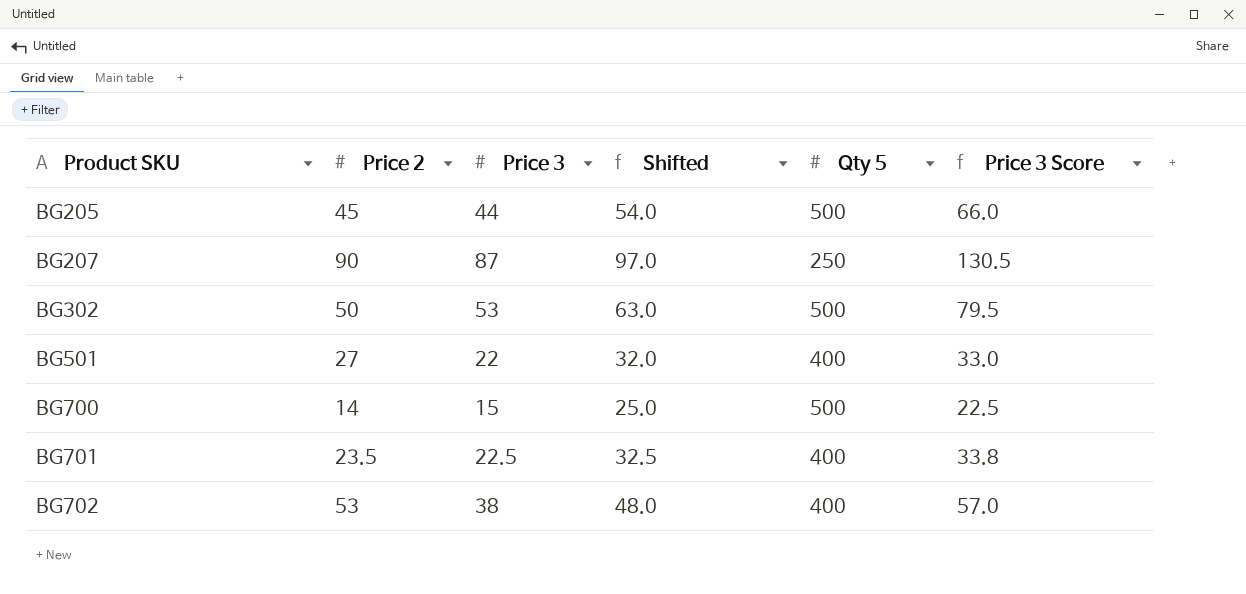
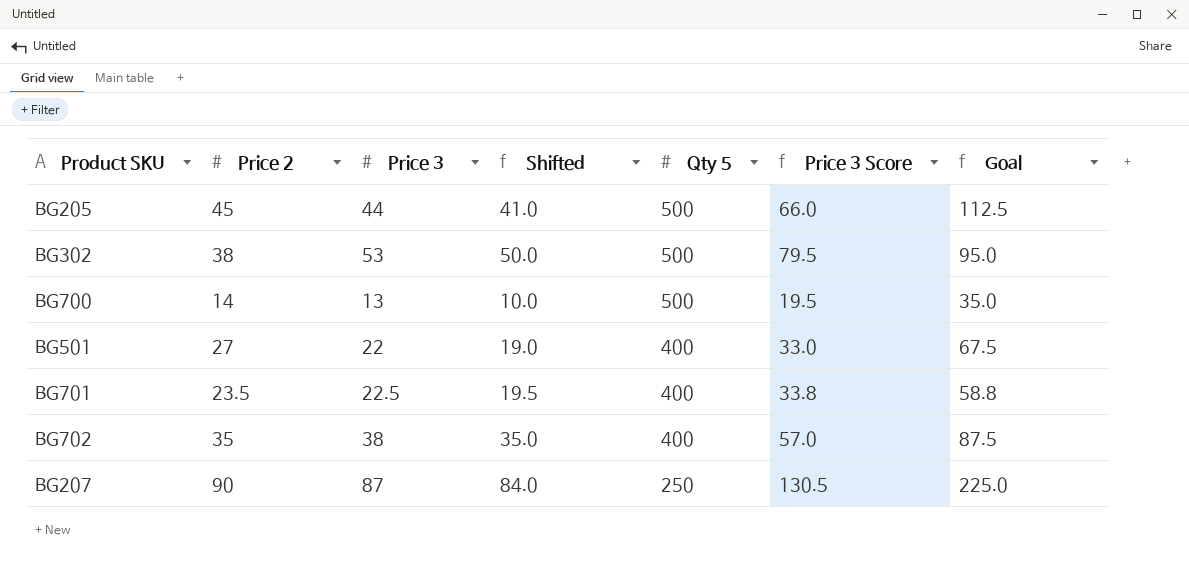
row order: Product SKU ascending -> Qty 5 descending
column Shifted | formula: [Price 3] + 10 -> [Price 3] - 3
column Goal | formula: none -> [Price 2] * 2.5
BG302 | Price 2: 50 -> 38
BG700 | Price 3: 15 -> 13
BG700 | Price 3 Score: 22.5 -> 19.5
BG702 | Price 2: 53 -> 35

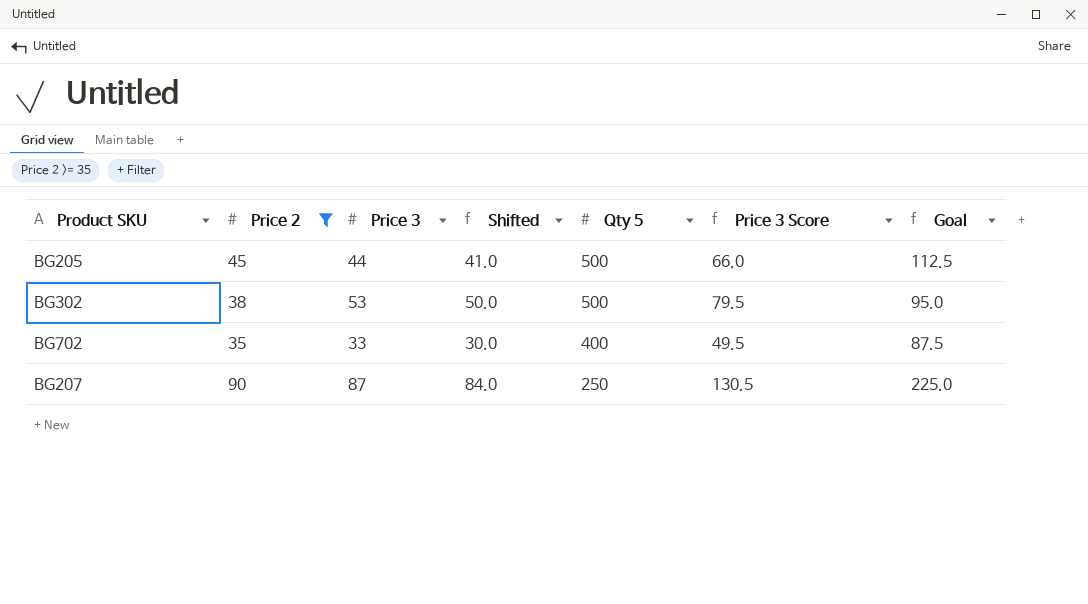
filter: none -> Price 2 >= 35
BG702 | Price 3: 38 -> 33
BG702 | Shifted: 35.0 -> 30.0
BG702 | Price 3 Score: 57.0 -> 49.5

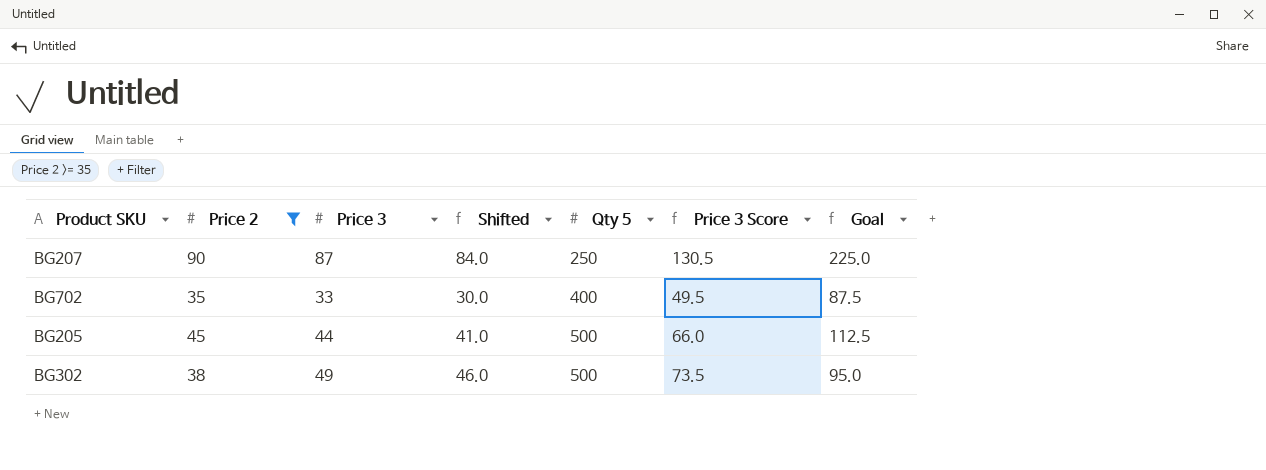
row order: Qty 5 descending -> Qty 5 ascending
BG302 | Price 3: 53 -> 49
BG302 | Shifted: 50.0 -> 46.0
BG302 | Price 3 Score: 79.5 -> 73.5

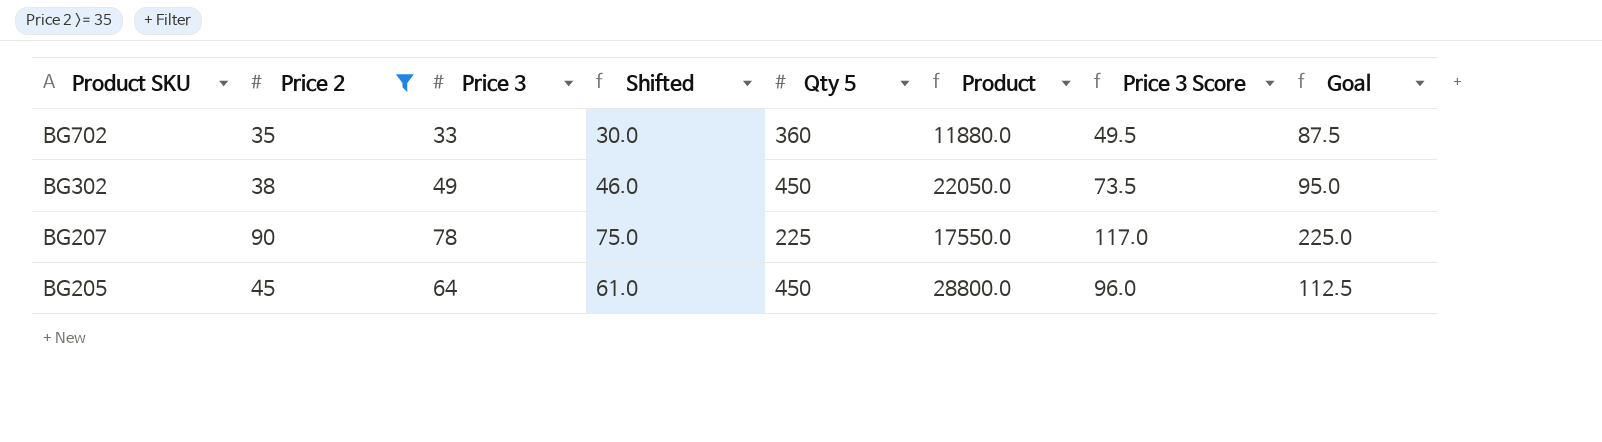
row order: Qty 5 ascending -> Product SKU descending
column Product | formula: none -> [Price 3] * [Qty 5]
BG702 | Qty 5: 400 -> 360
BG302 | Qty 5: 500 -> 450
BG207 | Price 3: 87 -> 78
BG207 | Shifted: 84.0 -> 75.0
BG207 | Qty 5: 250 -> 225
BG207 | Price 3 Score: 130.5 -> 117.0
BG205 | Price 3: 44 -> 64
BG205 | Shifted: 41.0 -> 61.0
BG205 | Qty 5: 500 -> 450
BG205 | Price 3 Score: 66.0 -> 96.0

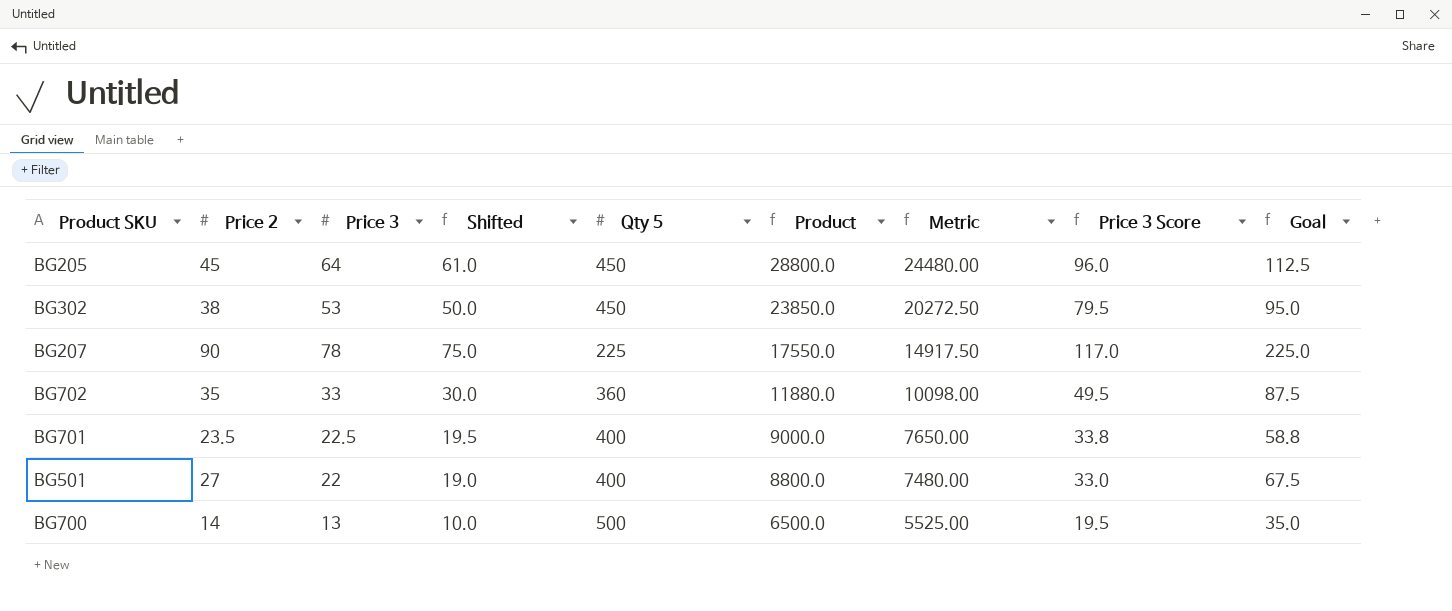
filter: Price 2 >= 35 -> none
row order: Product SKU descending -> Product descending
column Metric | formula: none -> [Product] * 0.85
BG302 | Price 3: 49 -> 53
BG302 | Shifted: 46.0 -> 50.0
BG302 | Product: 22050.0 -> 23850.0
BG302 | Price 3 Score: 73.5 -> 79.5

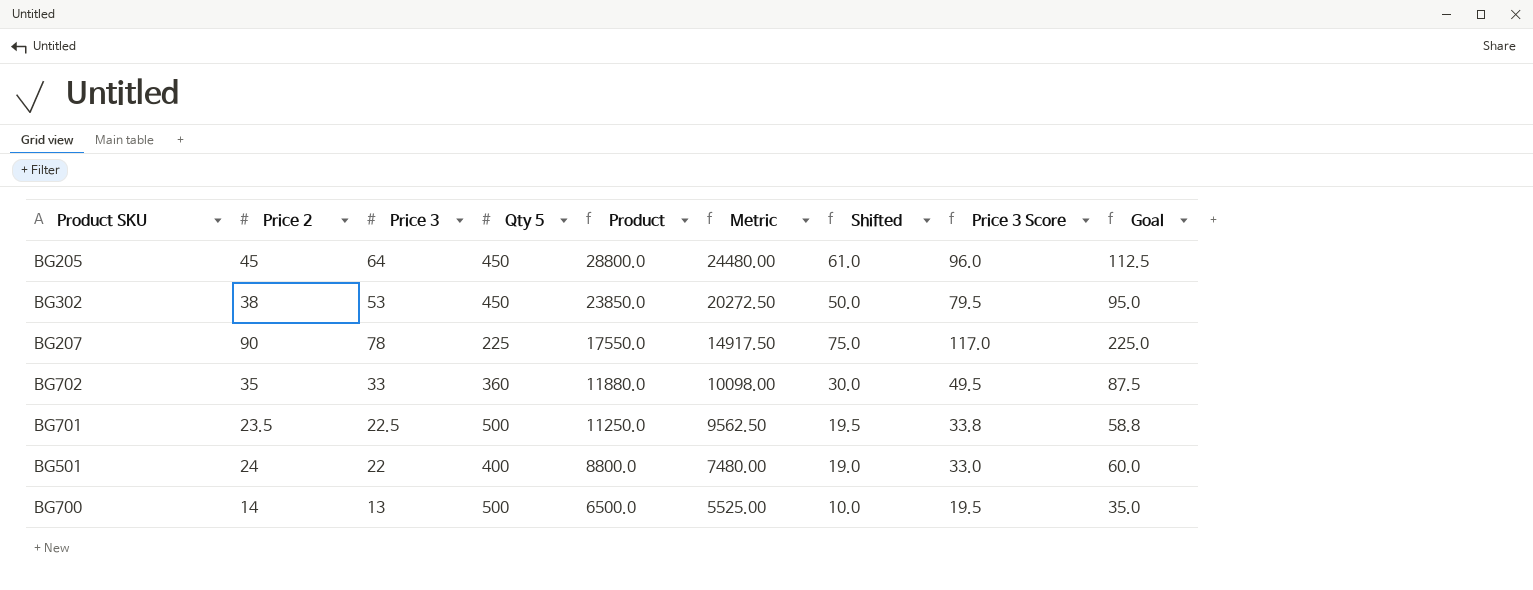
column Shifted | position: 4 -> 7
BG701 | Qty 5: 400 -> 500
BG701 | Product: 9000.0 -> 11250.0
BG701 | Metric: 7650.00 -> 9562.50
BG501 | Price 2: 27 -> 24
BG501 | Goal: 67.5 -> 60.0

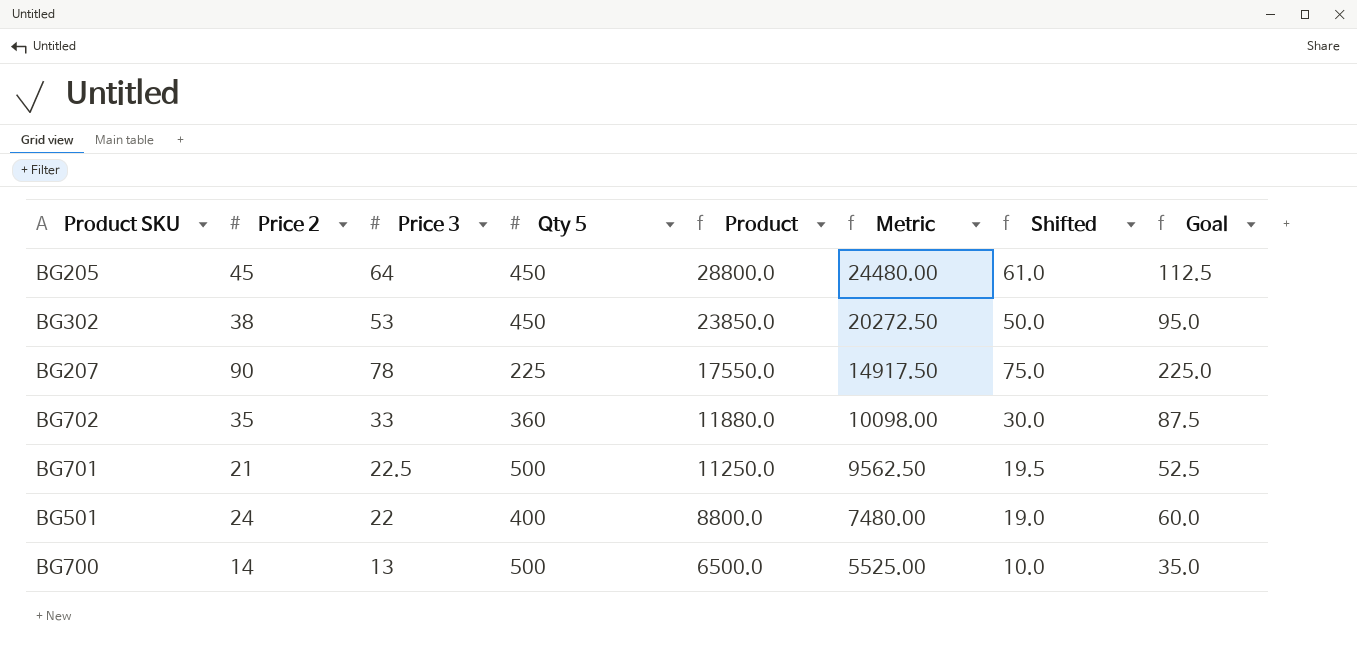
column Price 3 Score | formula: [Price 3] * 1.5 -> none
BG701 | Price 2: 23.5 -> 21
BG701 | Goal: 58.8 -> 52.5

